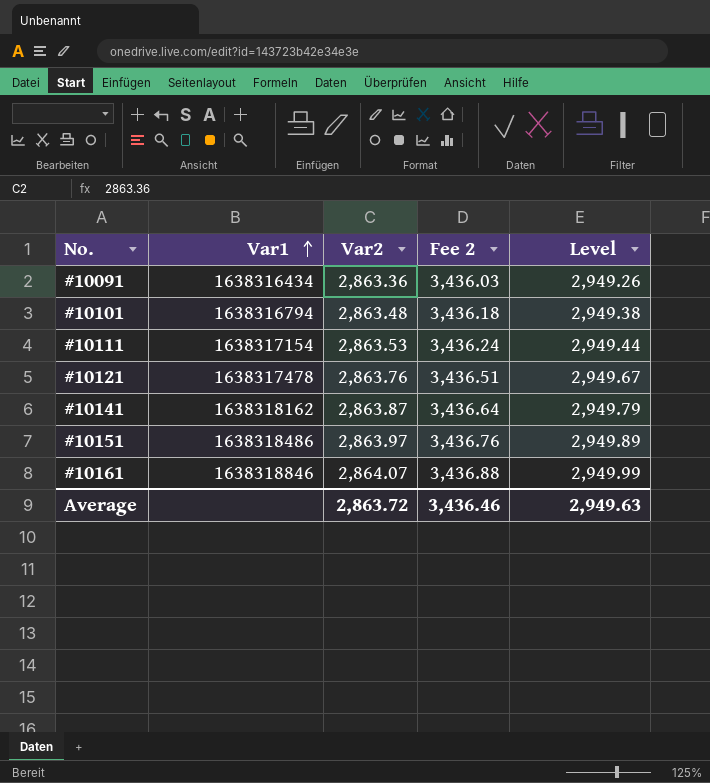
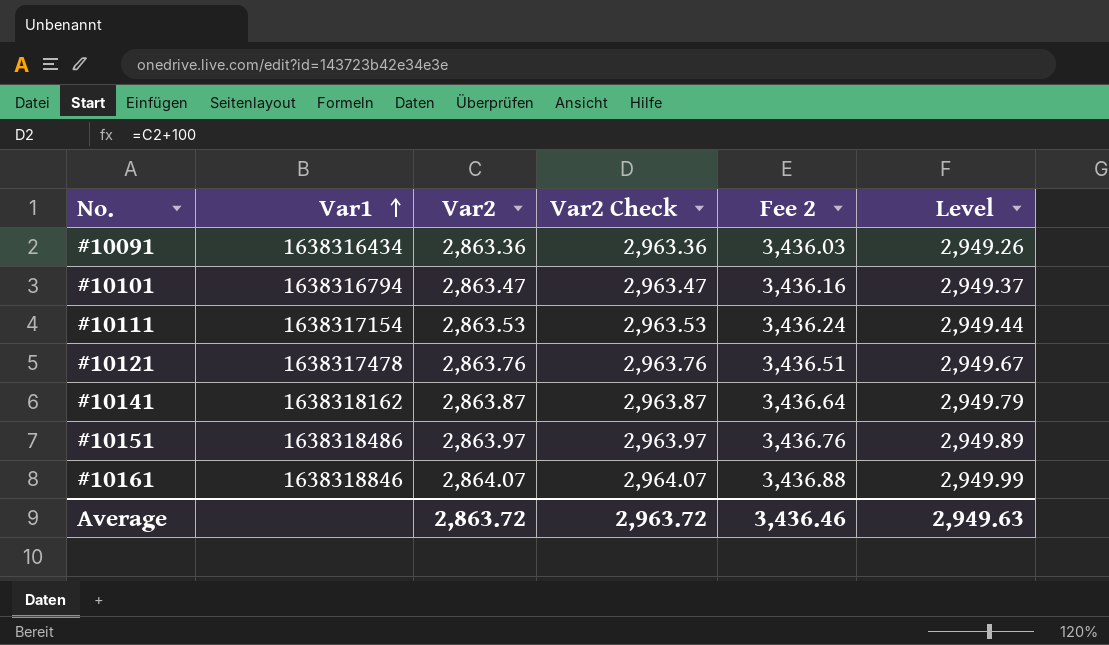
column Var2 Check | formula: none -> [Var2] + 100
#10101 | Var2: 2,863.48 -> 2,863.47
#10101 | Fee 2: 3,436.18 -> 3,436.16
#10101 | Level: 2,949.38 -> 2,949.37

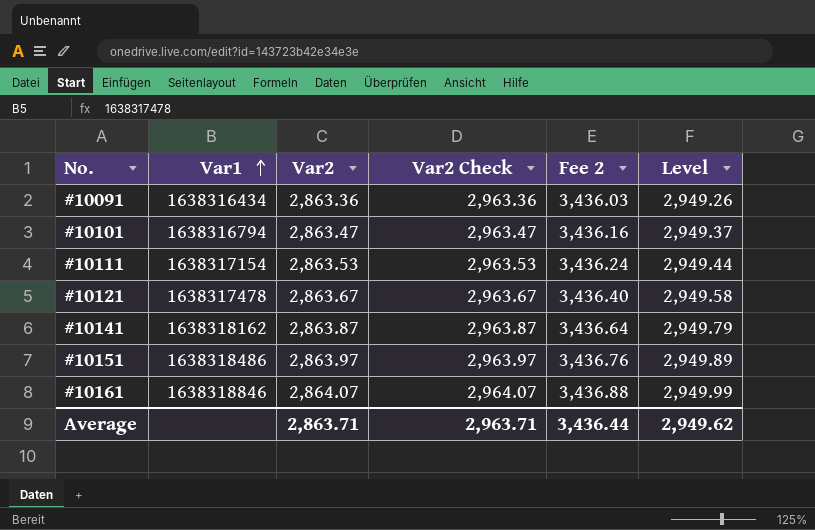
#10121 | Var2: 2,863.76 -> 2,863.67
#10121 | Var2 Check: 2,963.76 -> 2,963.67
#10121 | Fee 2: 3,436.51 -> 3,436.40
#10121 | Level: 2,949.67 -> 2,949.58
Average | Var2: 2,863.72 -> 2,863.71
Average | Var2 Check: 2,963.72 -> 2,963.71
Average | Fee 2: 3,436.46 -> 3,436.44
Average | Level: 2,949.63 -> 2,949.62

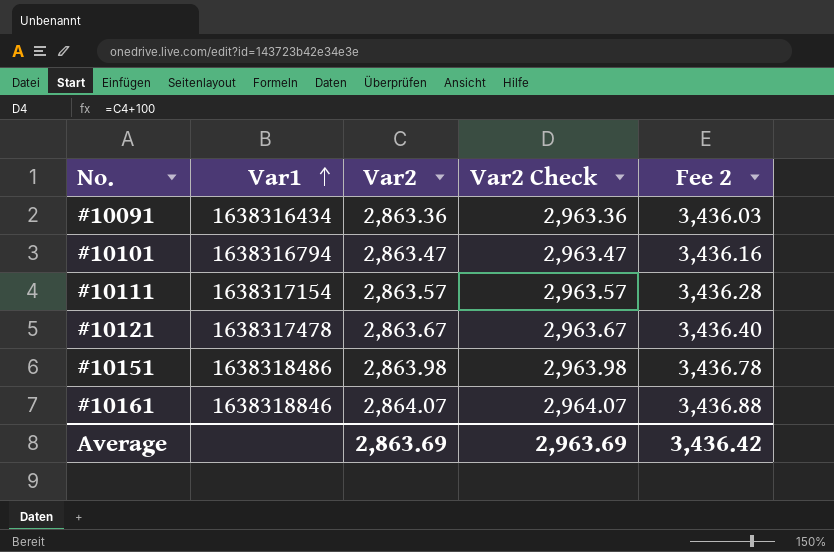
column Level | formula: [Var2] * 1.03 -> none
row #10141: 1638318162 | 2,863.87 | 2,963.87 | 3,436.64 | 2,949.79 -> none
#10111 | Var2: 2,863.53 -> 2,863.57
#10111 | Var2 Check: 2,963.53 -> 2,963.57
#10111 | Fee 2: 3,436.24 -> 3,436.28
#10151 | Var2: 2,863.97 -> 2,863.98
#10151 | Var2 Check: 2,963.97 -> 2,963.98
#10151 | Fee 2: 3,436.76 -> 3,436.78
Average | Var2: 2,863.71 -> 2,863.69
Average | Var2 Check: 2,963.71 -> 2,963.69
Average | Fee 2: 3,436.44 -> 3,436.42

